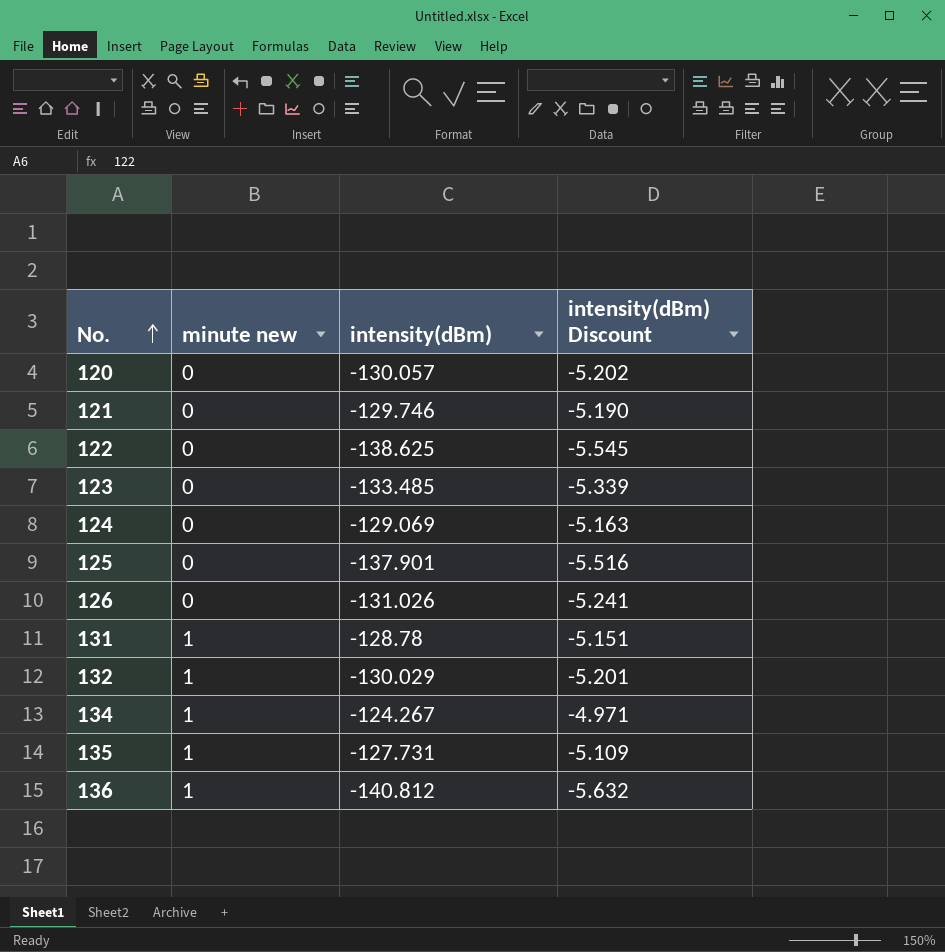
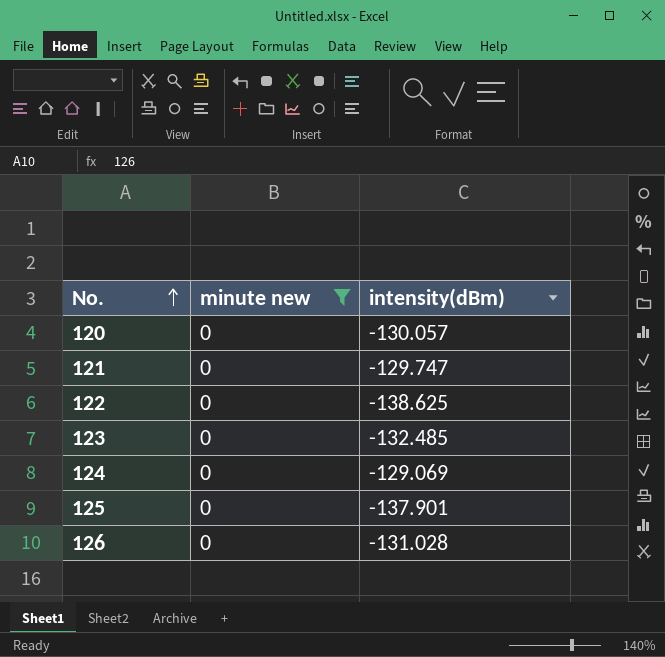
filter: none -> minute new = 0
column intensity(dBm) Discount | formula: [intensity(dBm)] * 0.04 -> none
121 | intensity(dBm): -129.746 -> -129.747
123 | intensity(dBm): -133.485 -> -132.485
126 | intensity(dBm): -131.026 -> -131.028

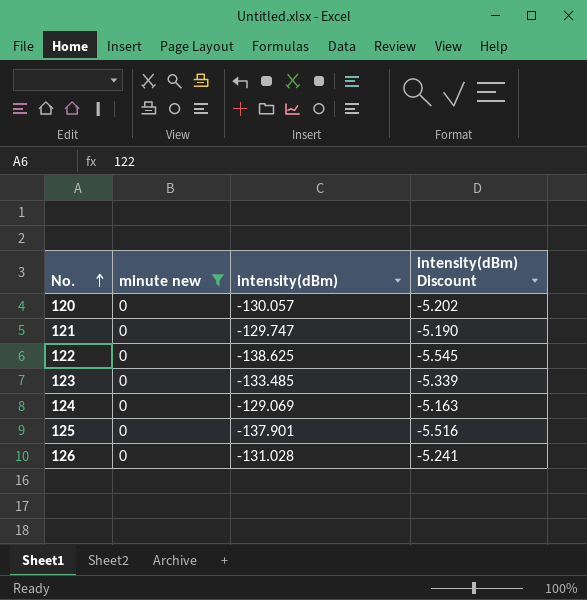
column intensity(dBm) Discount | formula: none -> [intensity(dBm)] * 0.04
123 | intensity(dBm): -132.485 -> -133.485

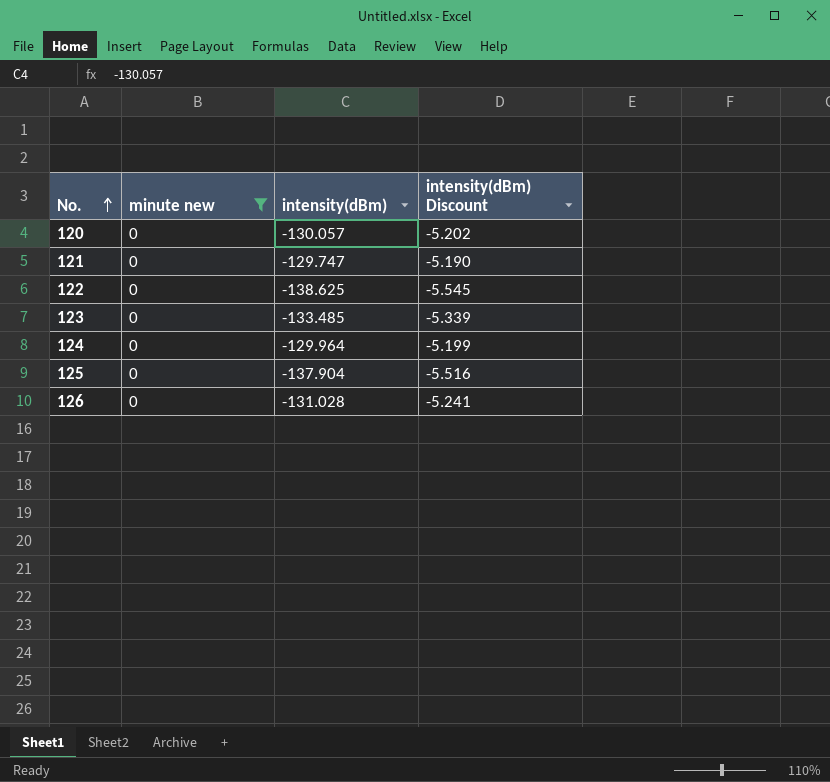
124 | intensity(dBm): -129.069 -> -129.964
124 | intensity(dBm) Discount: -5.163 -> -5.199
125 | intensity(dBm): -137.901 -> -137.904

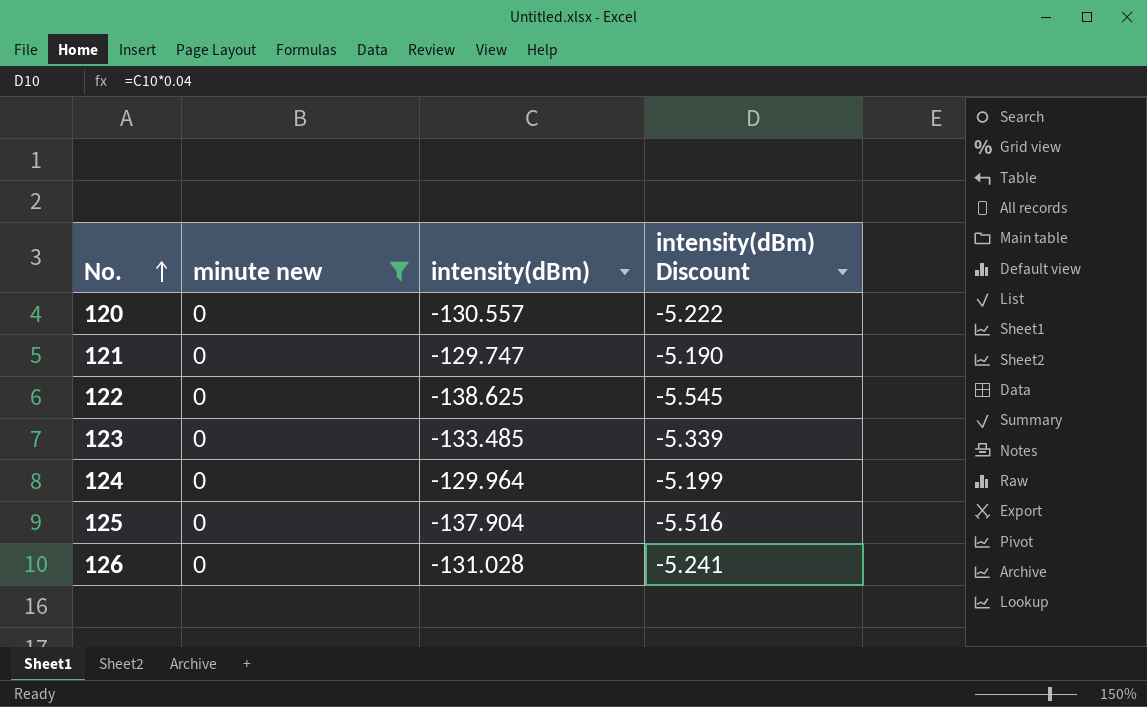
120 | intensity(dBm): -130.057 -> -130.557
120 | intensity(dBm) Discount: -5.202 -> -5.222

